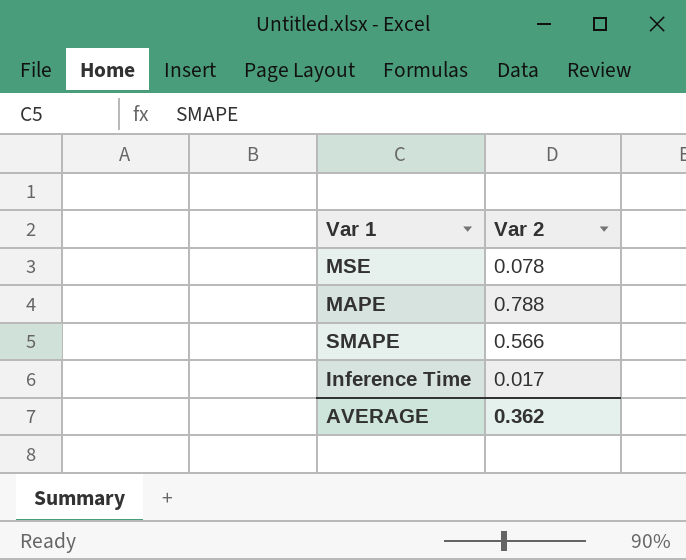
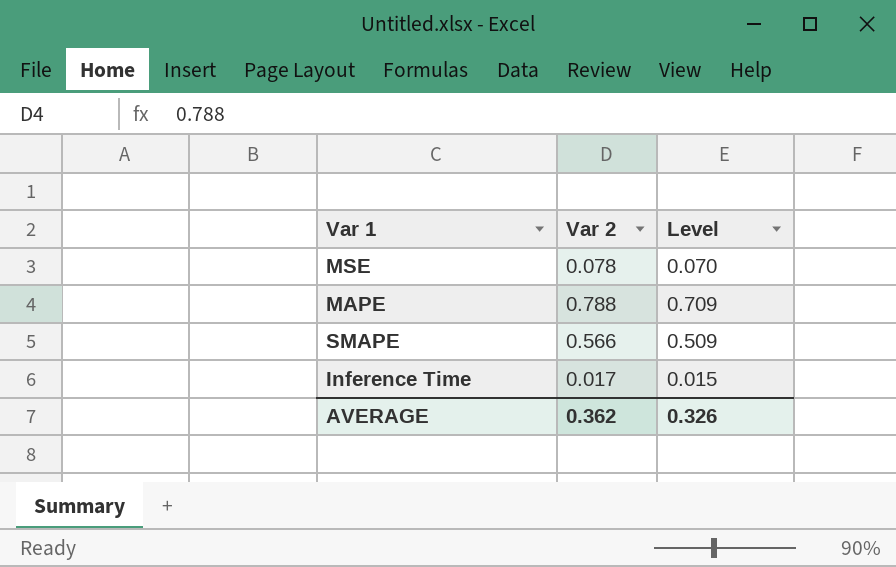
column Level | formula: none -> [Var 2] * 0.9

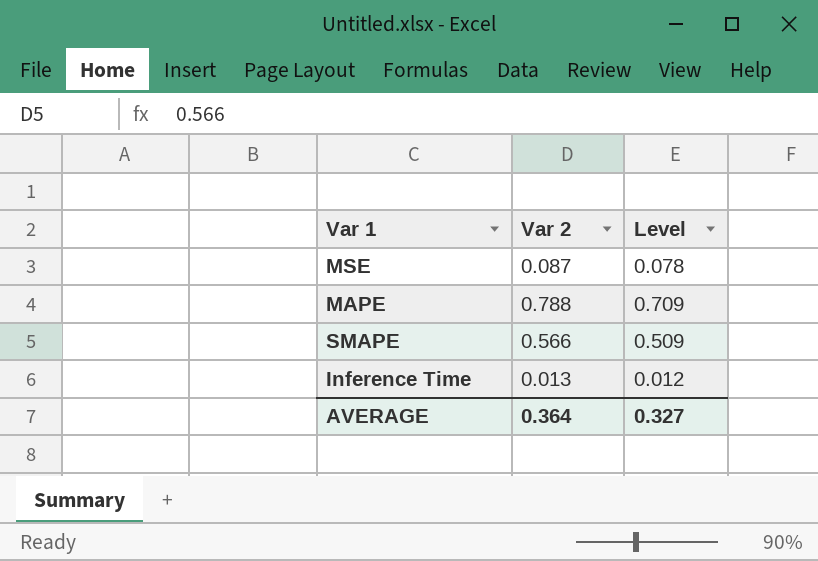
MSE | Var 2: 0.078 -> 0.087
MSE | Level: 0.070 -> 0.078
Inference Time | Var 2: 0.017 -> 0.013
Inference Time | Level: 0.015 -> 0.012
AVERAGE | Var 2: 0.362 -> 0.364
AVERAGE | Level: 0.326 -> 0.327

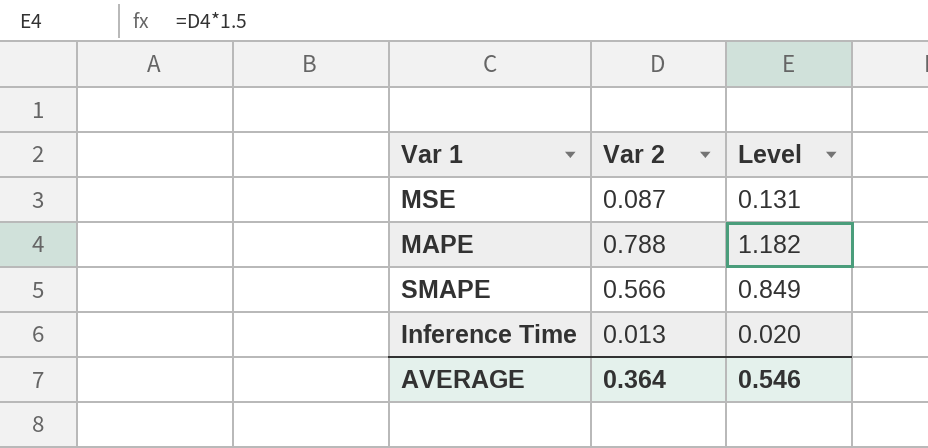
column Level | formula: [Var 2] * 0.9 -> [Var 2] * 1.5
AVERAGE | Level: 0.327 -> 0.546

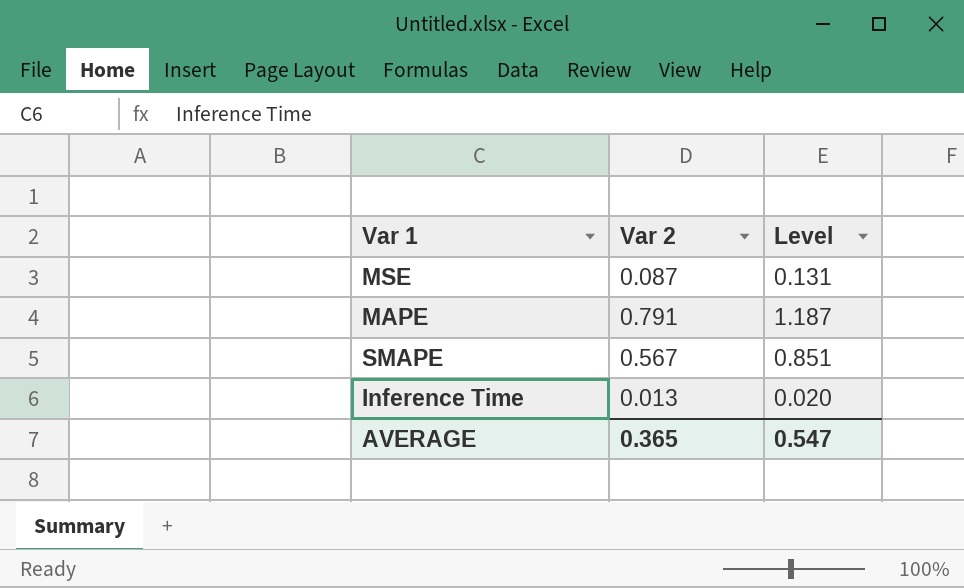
MAPE | Var 2: 0.788 -> 0.791
MAPE | Level: 1.182 -> 1.187
SMAPE | Var 2: 0.566 -> 0.567
SMAPE | Level: 0.849 -> 0.851
AVERAGE | Var 2: 0.364 -> 0.365
AVERAGE | Level: 0.546 -> 0.547

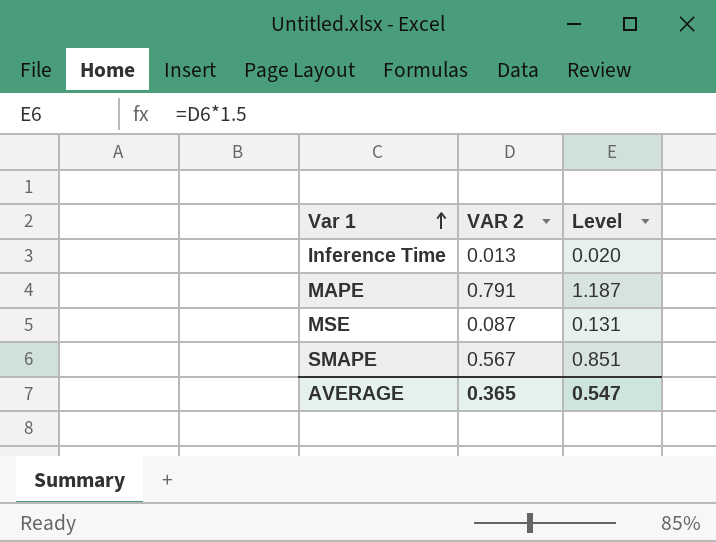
row order: none -> Var 1 ascending
column name: Var 2 -> VAR 2

